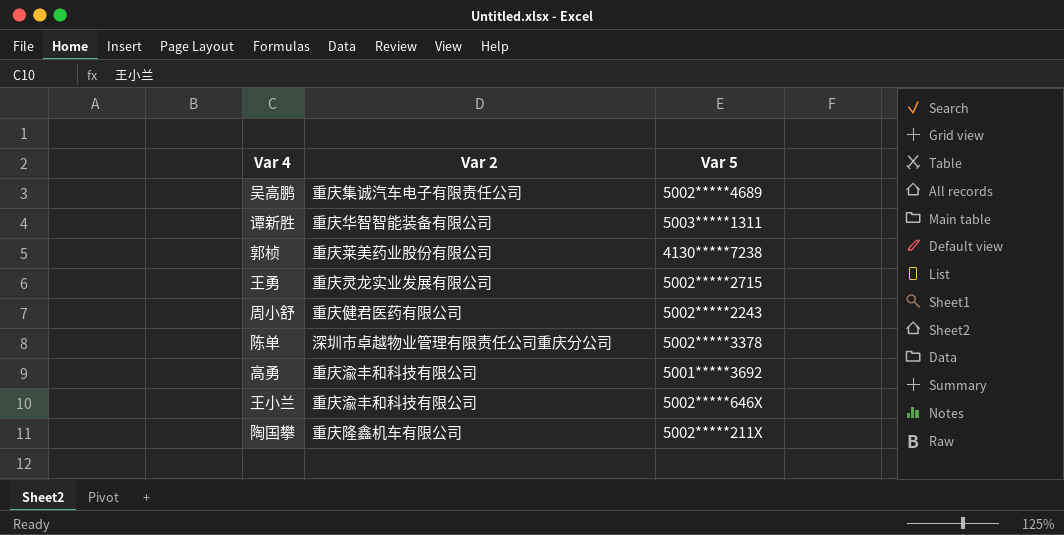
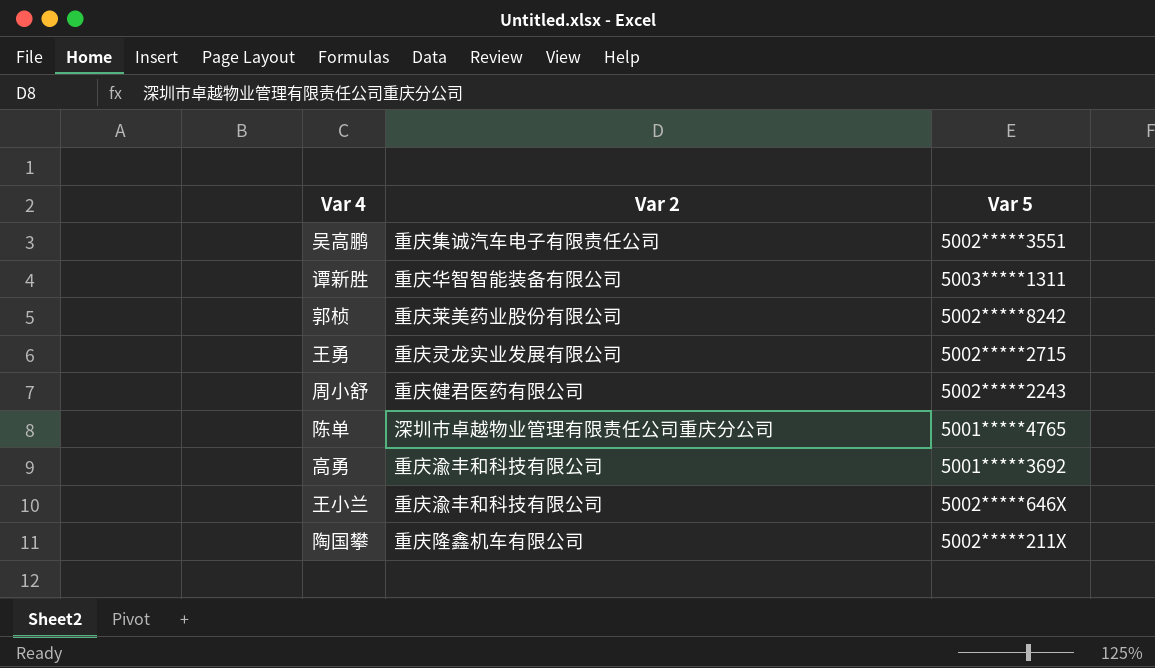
吴高鹏 | Var 5: 5002*****4689 -> 5002*****3551
郭桢 | Var 5: 4130*****7238 -> 5002*****8242
陈单 | Var 5: 5002*****3378 -> 5001*****4765

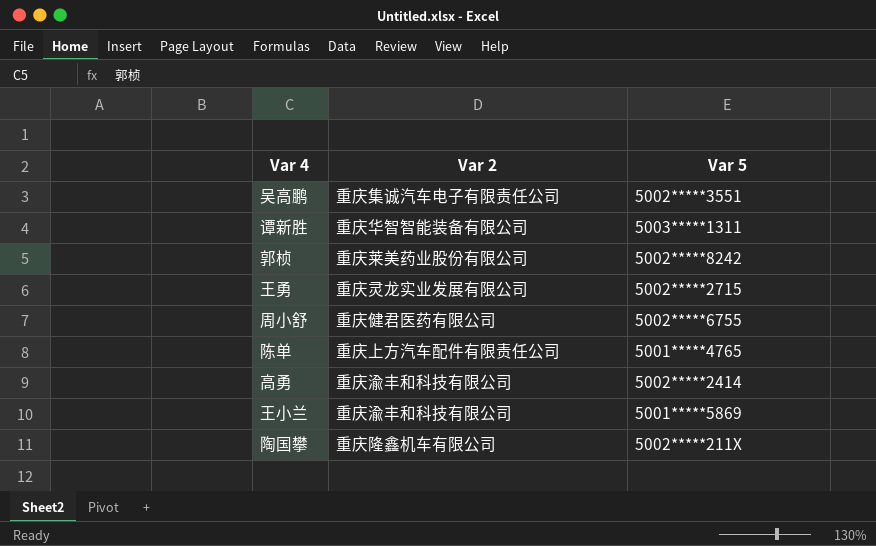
周小舒 | Var 5: 5002*****2243 -> 5002*****6755
陈单 | Var 2: 深圳市卓越物业管理有限责任公司重庆分公司 -> 重庆上方汽车配件有限责任公司
高勇 | Var 5: 5001*****3692 -> 5002*****2414
王小兰 | Var 5: 5002*****646X -> 5001*****5869

